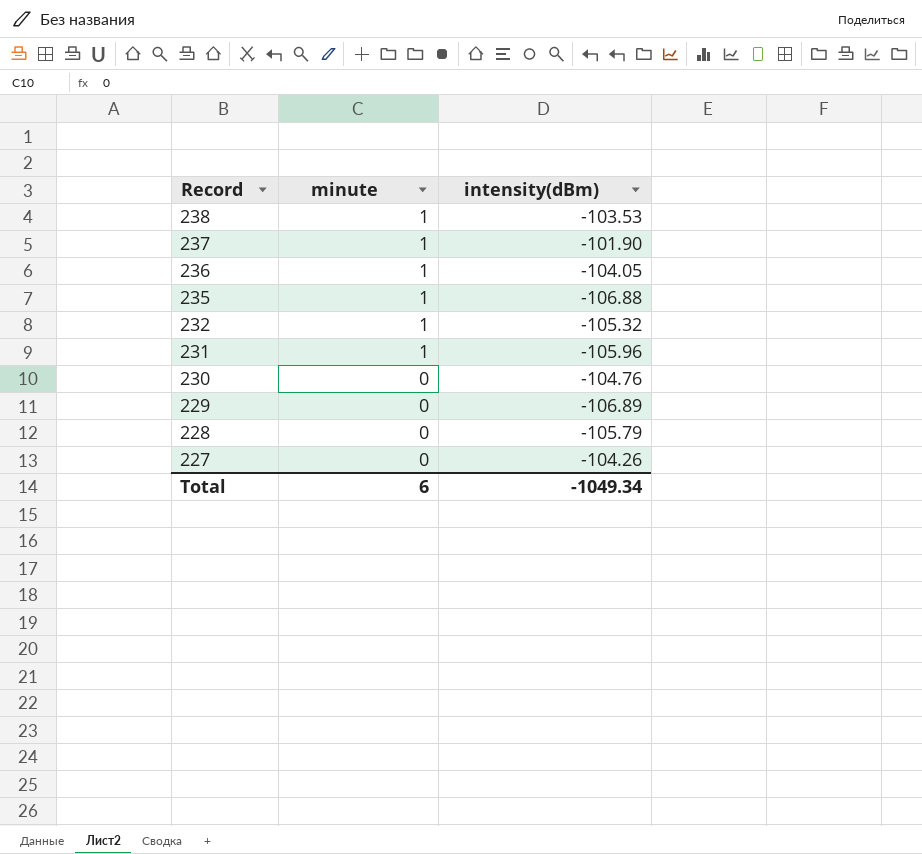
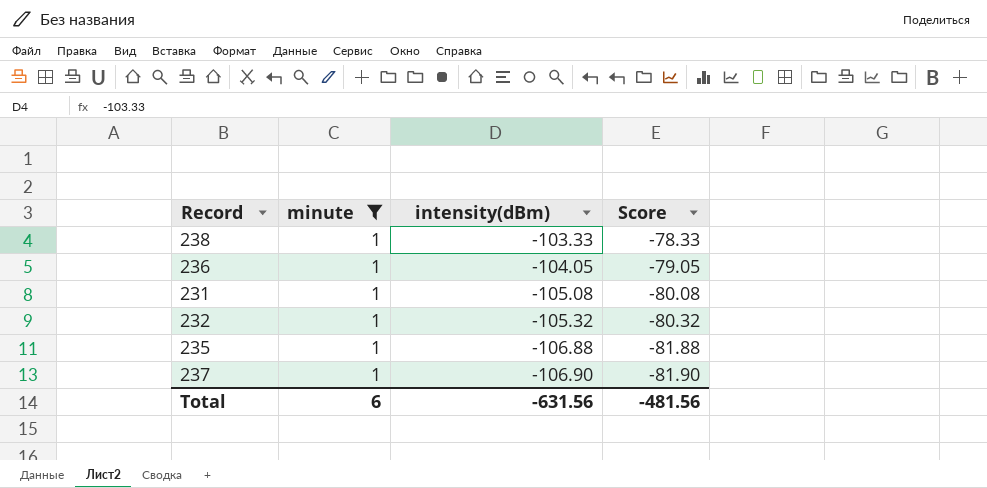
filter: none -> minute = 1
row order: Record descending -> intensity(dBm) descending
column Score | formula: none -> [intensity(dBm)] + 25
238 | intensity(dBm): -103.53 -> -103.33
231 | intensity(dBm): -105.96 -> -105.08
237 | intensity(dBm): -101.90 -> -106.90
Total | intensity(dBm): -1049.34 -> -631.56

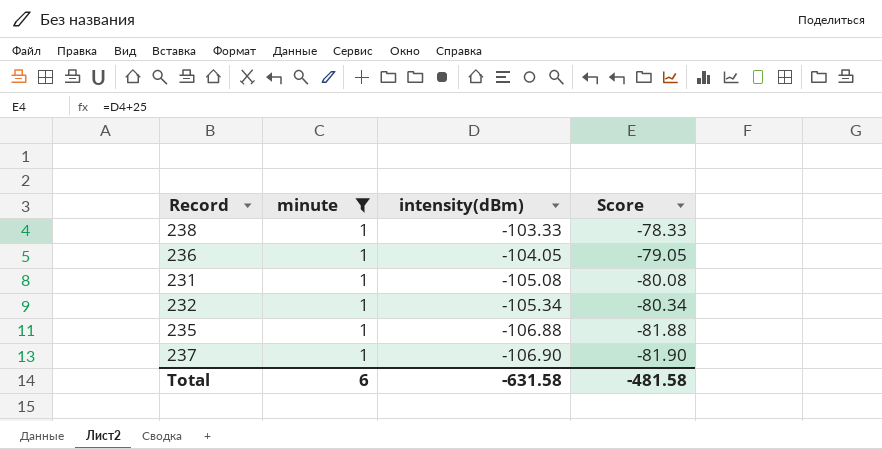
232 | intensity(dBm): -105.32 -> -105.34
232 | Score: -80.32 -> -80.34
Total | intensity(dBm): -631.56 -> -631.58
Total | Score: -481.56 -> -481.58

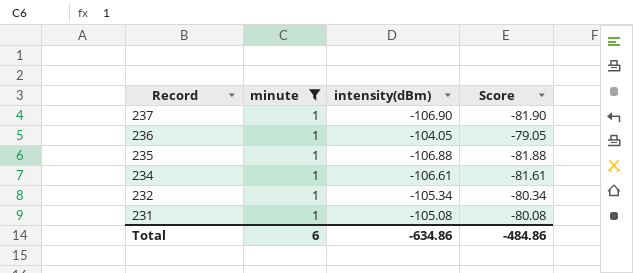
row order: intensity(dBm) descending -> Record descending
row 238: 1 | -103.33 | -78.33 -> none
row 234: none -> 1 | -106.61 | -81.61
Total | intensity(dBm): -631.58 -> -634.86
Total | Score: -481.58 -> -484.86

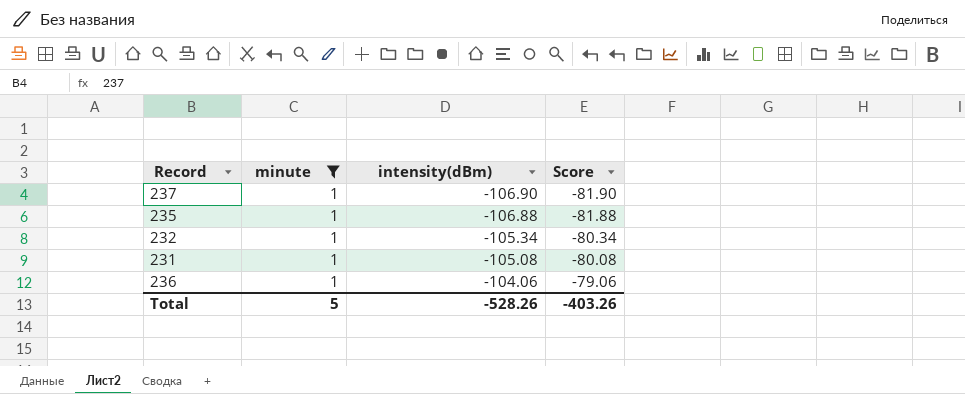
row order: Record descending -> intensity(dBm) ascending
row 234: 1 | -106.61 | -81.61 -> none
236 | intensity(dBm): -104.05 -> -104.06
236 | Score: -79.05 -> -79.06
Total | minute: 6 -> 5
Total | intensity(dBm): -634.86 -> -528.26
Total | Score: -484.86 -> -403.26

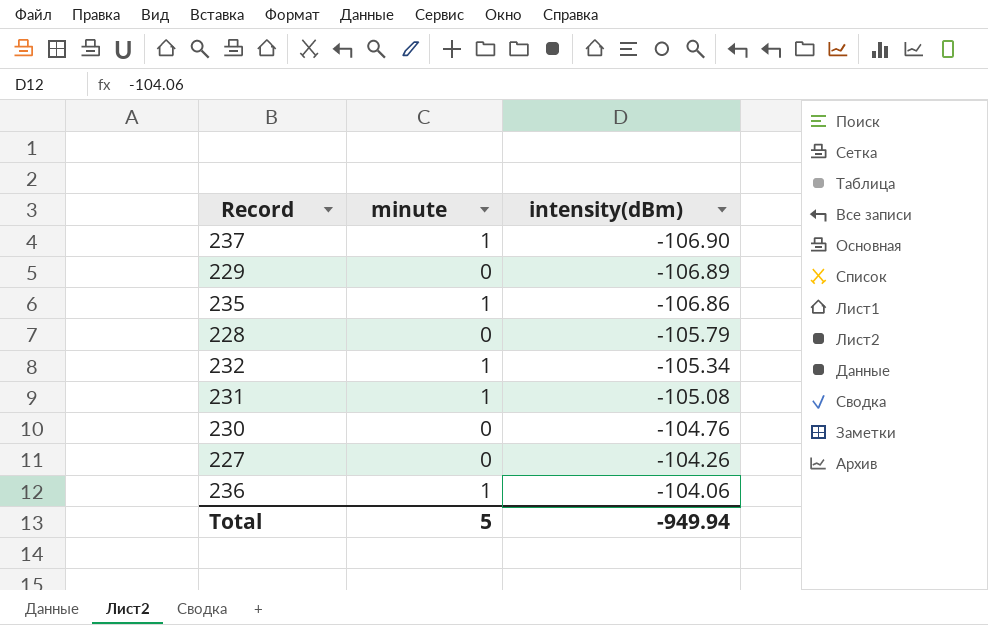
filter: minute = 1 -> none
column Score | formula: [intensity(dBm)] + 25 -> none
235 | intensity(dBm): -106.88 -> -106.86
Total | intensity(dBm): -528.26 -> -949.94

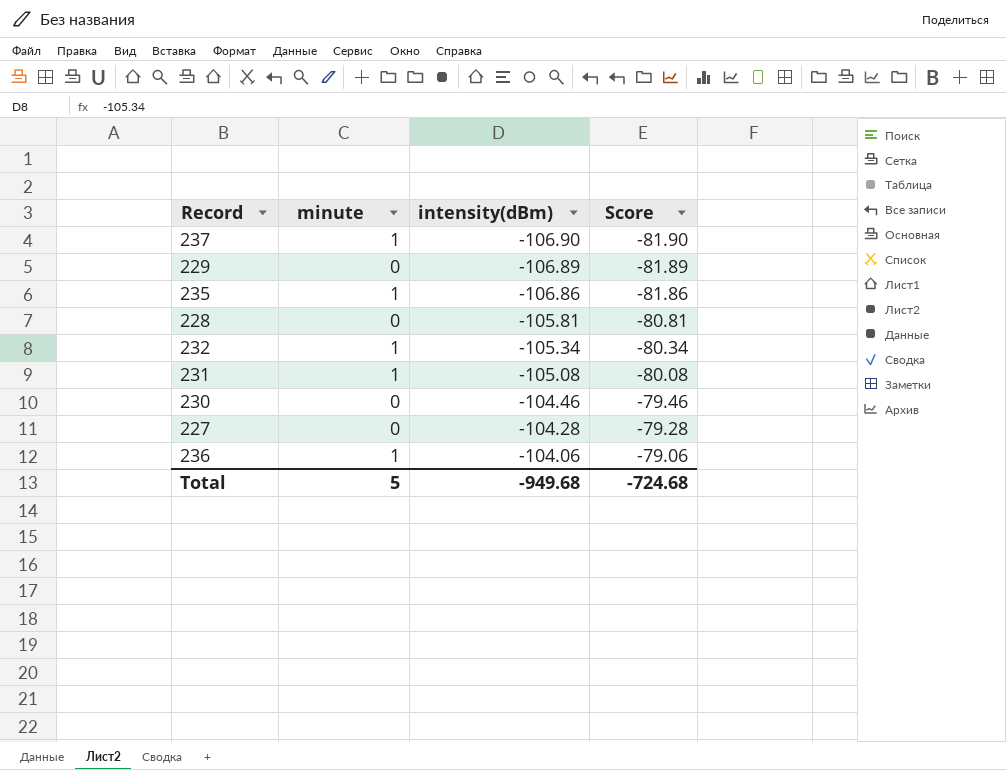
column Score | formula: none -> [intensity(dBm)] + 25
228 | intensity(dBm): -105.79 -> -105.81
230 | intensity(dBm): -104.76 -> -104.46
227 | intensity(dBm): -104.26 -> -104.28
Total | intensity(dBm): -949.94 -> -949.68

